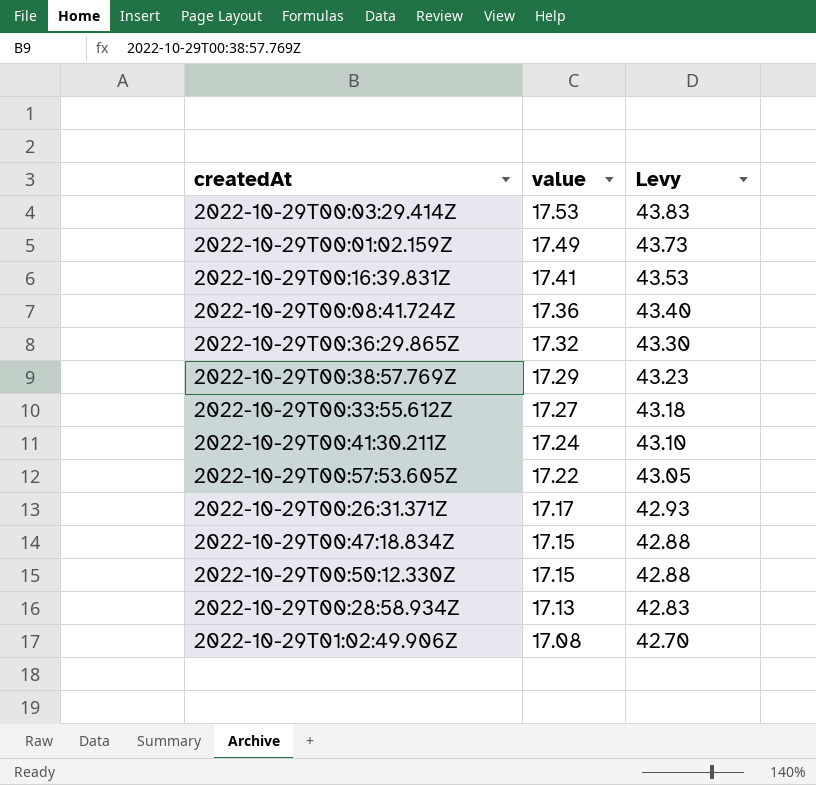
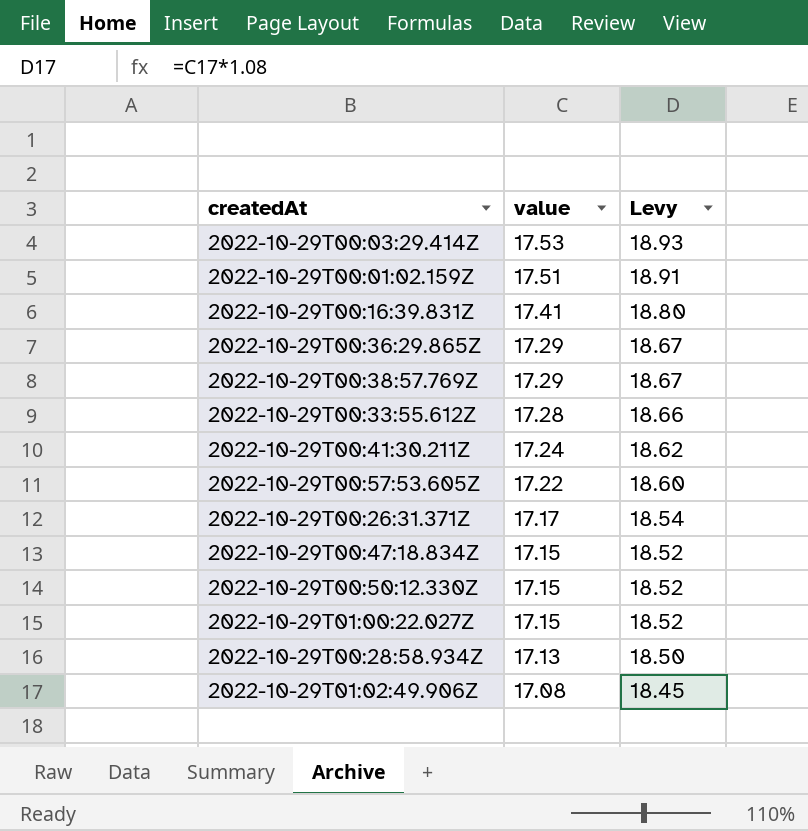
column Levy | formula: [value] * 2.5 -> [value] * 1.08
row 2022-10-29T00:08:41.724Z: 17.36 | 43.40 -> none
2022-10-29T00:01:02.159Z | value: 17.49 -> 17.51
2022-10-29T00:36:29.865Z | value: 17.32 -> 17.29
2022-10-29T00:33:55.612Z | value: 17.27 -> 17.28
row 2022-10-29T01:00:22.027Z: none -> 17.15 | 18.52

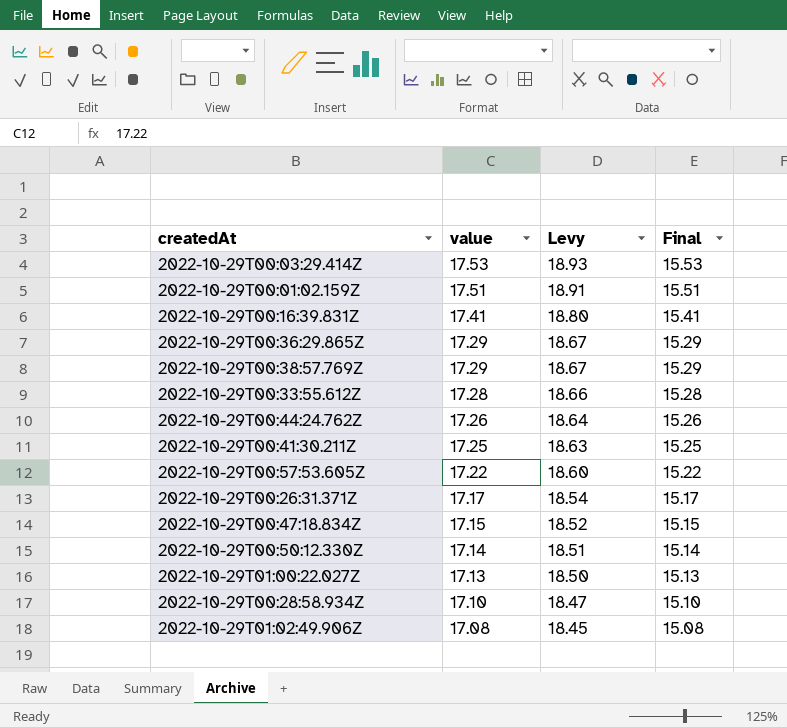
column Final | formula: none -> [value] - 2
row 2022-10-29T00:44:24.762Z: none -> 17.26 | 18.64 | 15.26
2022-10-29T00:41:30.211Z | value: 17.24 -> 17.25
2022-10-29T00:41:30.211Z | Levy: 18.62 -> 18.63
2022-10-29T00:50:12.330Z | value: 17.15 -> 17.14
2022-10-29T00:50:12.330Z | Levy: 18.52 -> 18.51
2022-10-29T01:00:22.027Z | value: 17.15 -> 17.13
2022-10-29T01:00:22.027Z | Levy: 18.52 -> 18.50
2022-10-29T00:28:58.934Z | value: 17.13 -> 17.10
2022-10-29T00:28:58.934Z | Levy: 18.50 -> 18.47

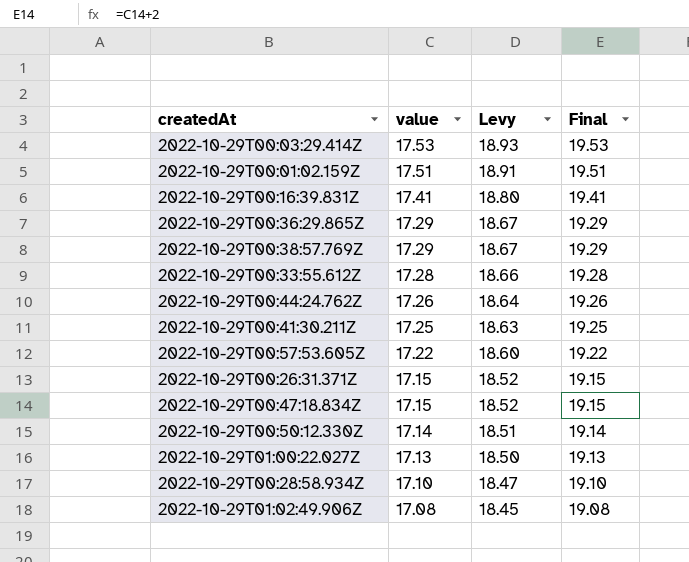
column Final | formula: [value] - 2 -> [value] + 2
2022-10-29T00:26:31.371Z | value: 17.17 -> 17.15
2022-10-29T00:26:31.371Z | Levy: 18.54 -> 18.52

